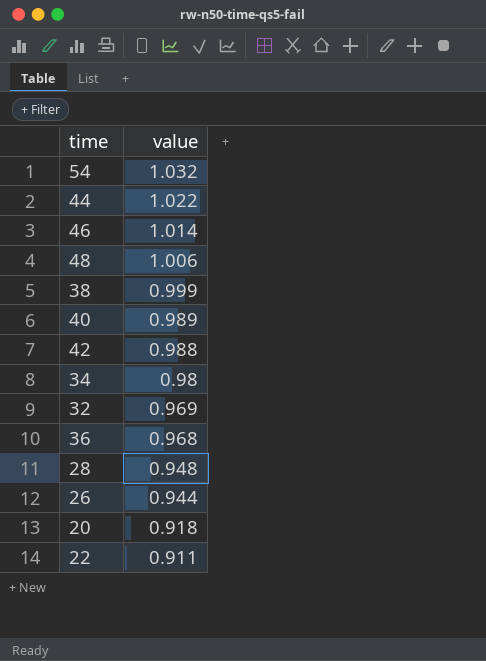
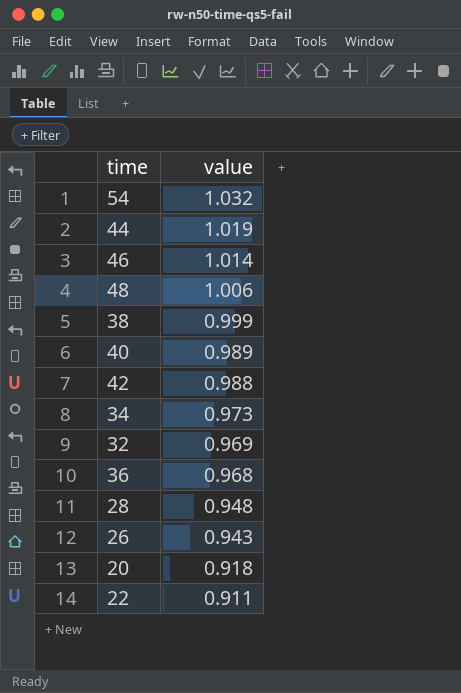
44 | value: 1.022 -> 1.019
34 | value: 0.98 -> 0.973
26 | value: 0.944 -> 0.943

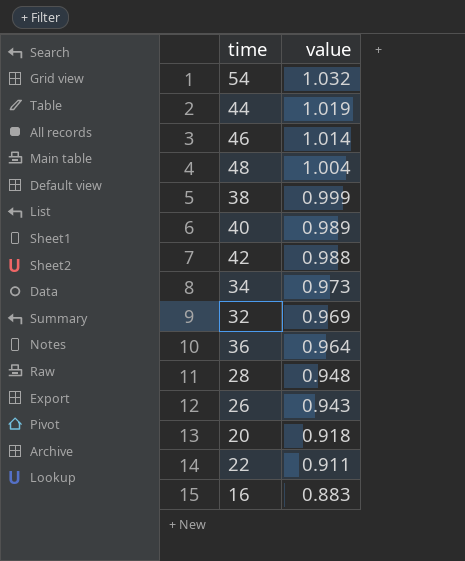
48 | value: 1.006 -> 1.004
36 | value: 0.968 -> 0.964
row 16: none -> 0.883

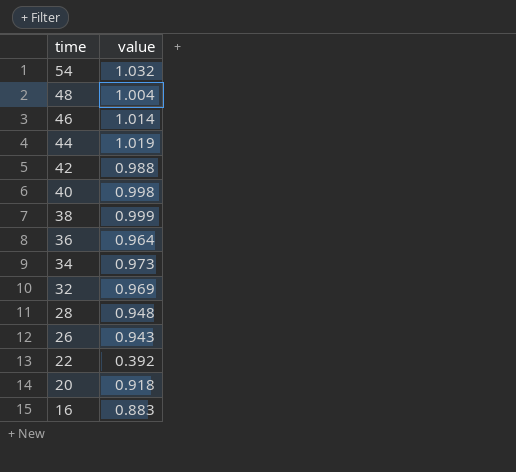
row order: value descending -> time descending
40 | value: 0.989 -> 0.998
22 | value: 0.911 -> 0.392

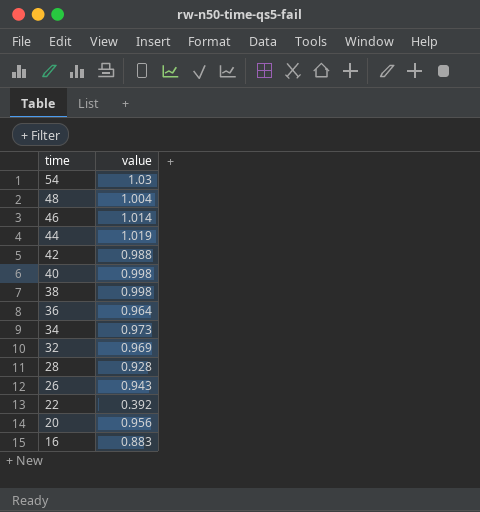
54 | value: 1.032 -> 1.03
38 | value: 0.999 -> 0.998
28 | value: 0.948 -> 0.928
20 | value: 0.918 -> 0.956

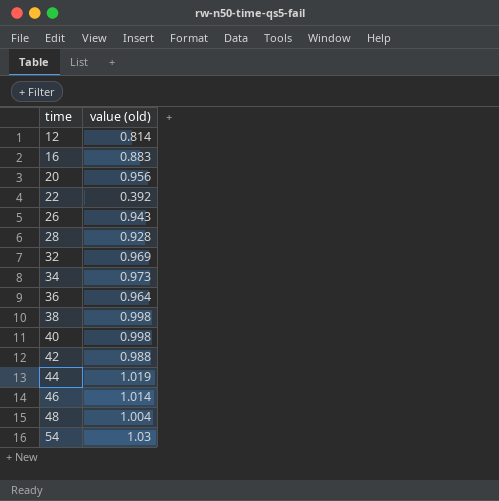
row order: time descending -> time ascending
column name: value -> value (old)
row 12: none -> 0.814

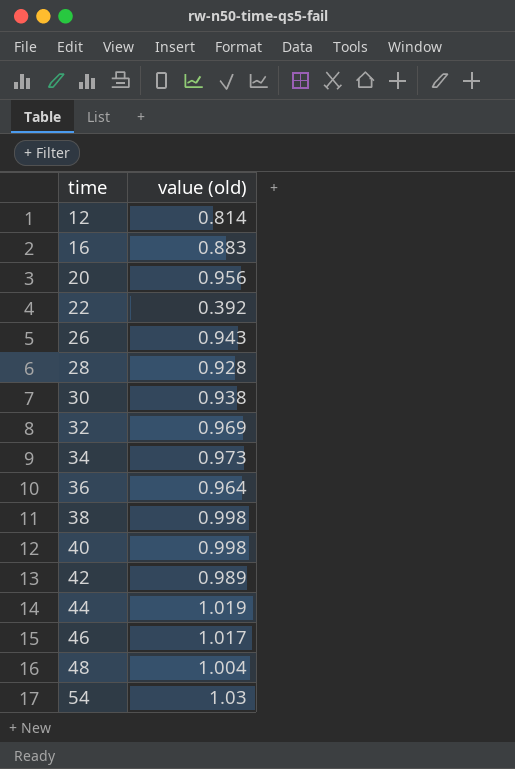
row 30: none -> 0.938
42 | value (old): 0.988 -> 0.989
46 | value (old): 1.014 -> 1.017

